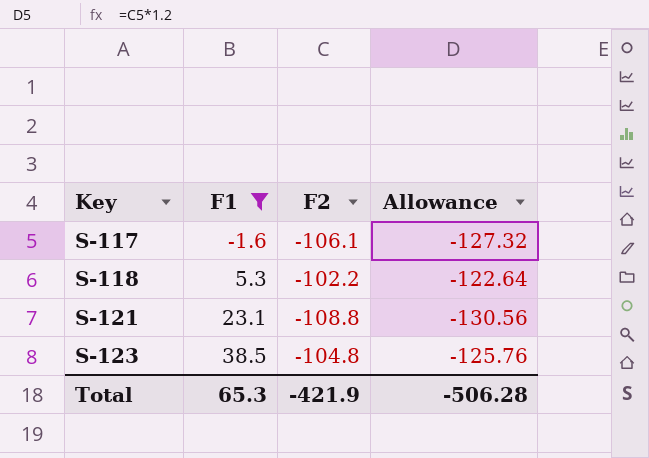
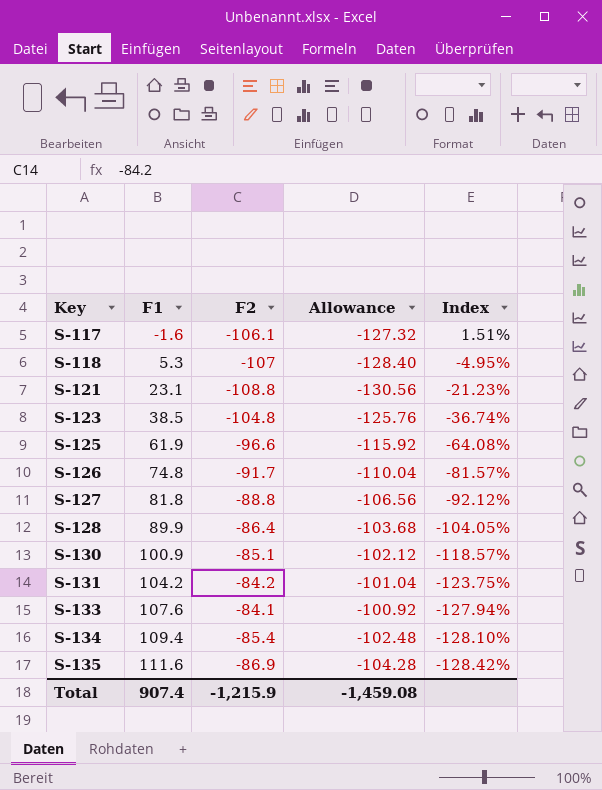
filter: F1 <= 38.5 -> none
column Index | formula: none -> [F1] / [F2]
S-118 | F2: -102.2 -> -107
S-118 | Allowance: -122.64 -> -128.40
Total | F1: 65.3 -> 907.4
Total | F2: -421.9 -> -1,215.9
Total | Allowance: -506.28 -> -1,459.08

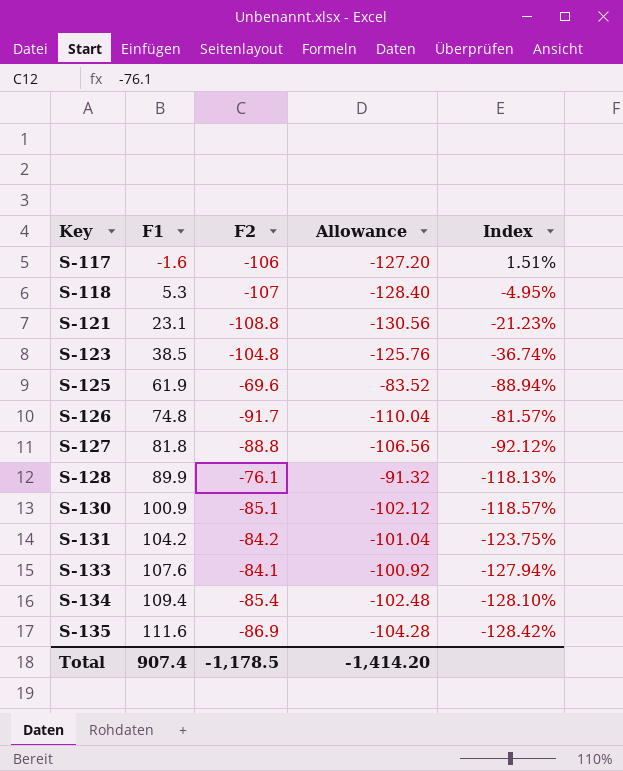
S-117 | F2: -106.1 -> -106
S-117 | Allowance: -127.32 -> -127.20
S-125 | F2: -96.6 -> -69.6
S-125 | Allowance: -115.92 -> -83.52
S-125 | Index: -64.08% -> -88.94%
S-128 | F2: -86.4 -> -76.1
S-128 | Allowance: -103.68 -> -91.32
S-128 | Index: -104.05% -> -118.13%
Total | F2: -1,215.9 -> -1,178.5
Total | Allowance: -1,459.08 -> -1,414.20

